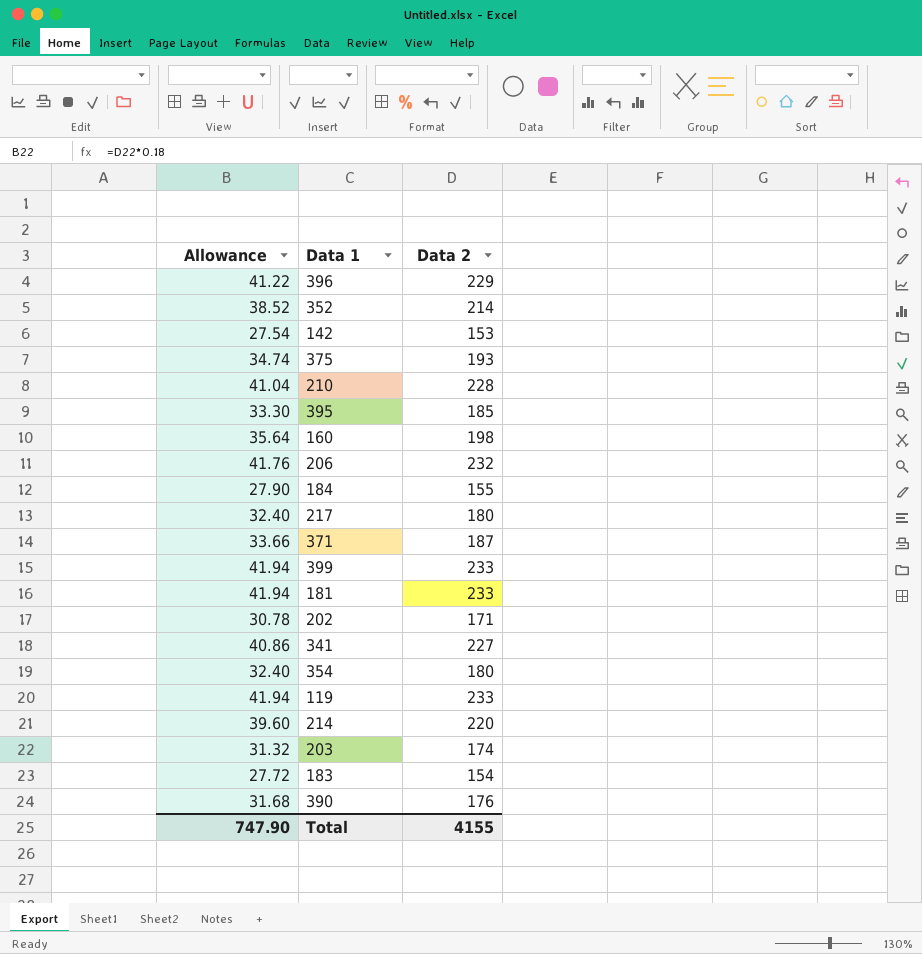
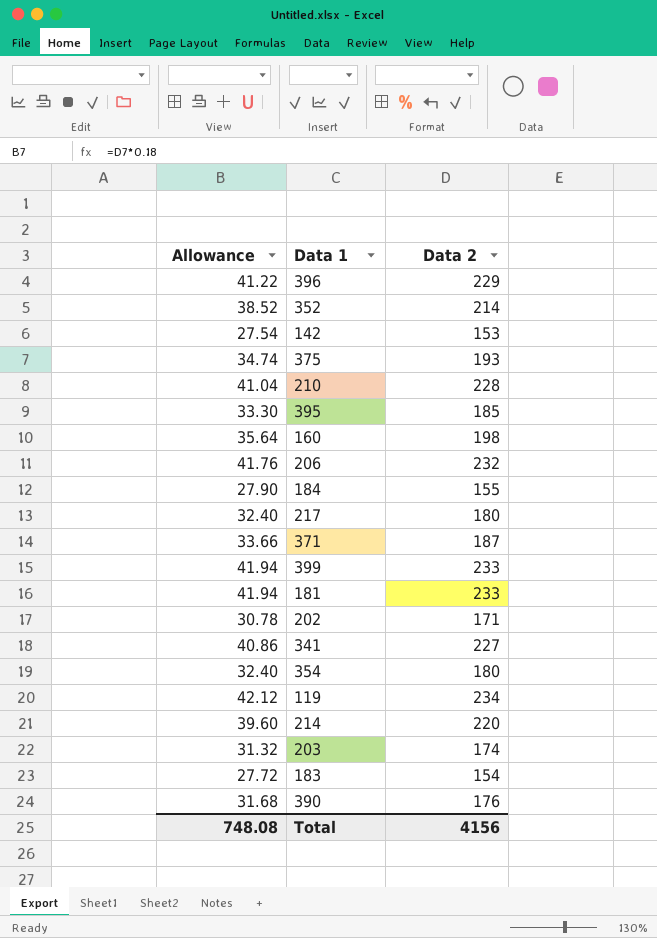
119 | Allowance: 41.94 -> 42.12
119 | Data 2: 233 -> 234
Total | Allowance: 747.90 -> 748.08
Total | Data 2: 4155 -> 4156

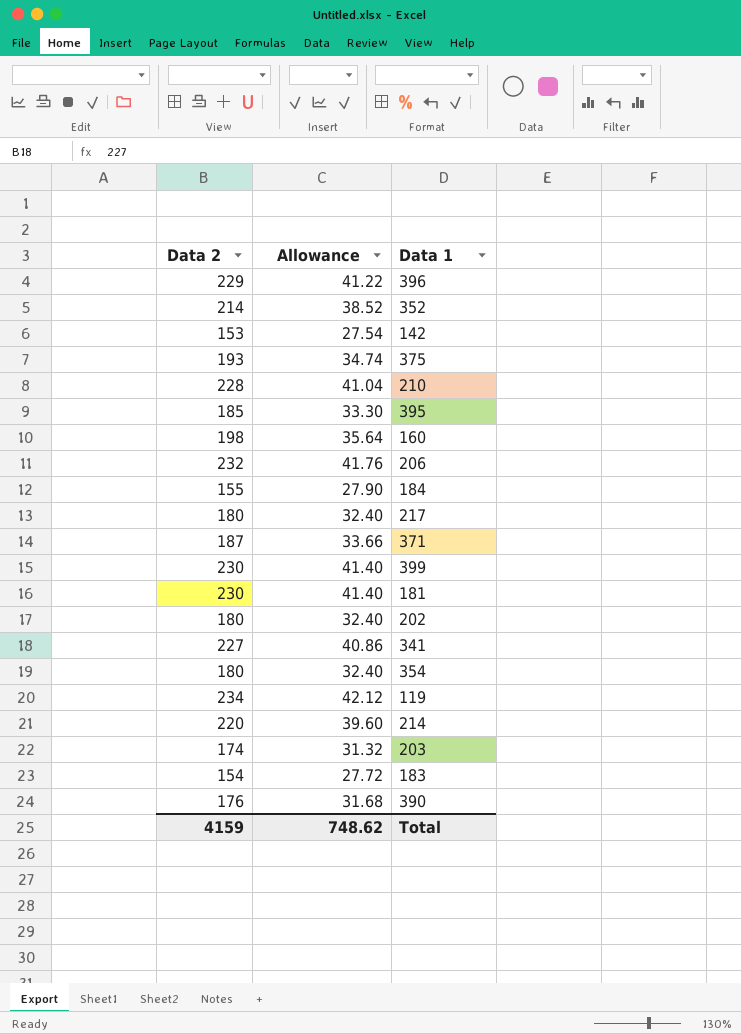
column Data 2 | position: 3 -> 1
399 | Data 2: 233 -> 230
399 | Allowance: 41.94 -> 41.40
181 | Data 2: 233 -> 230
181 | Allowance: 41.94 -> 41.40
202 | Data 2: 171 -> 180
202 | Allowance: 30.78 -> 32.40
Total | Data 2: 4156 -> 4159
Total | Allowance: 748.08 -> 748.62

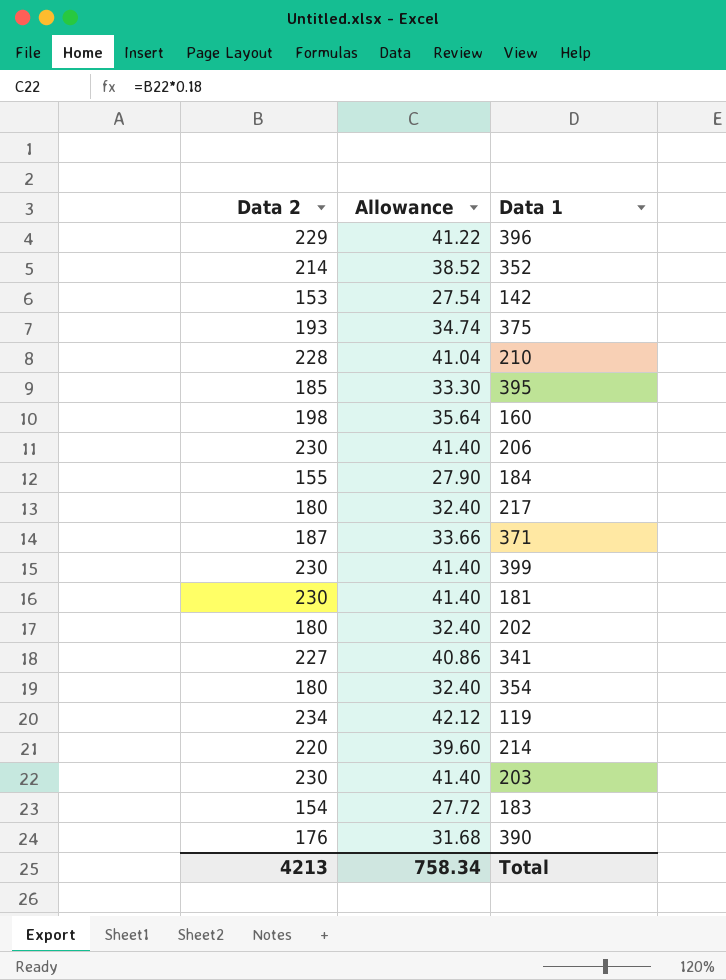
206 | Data 2: 232 -> 230
206 | Allowance: 41.76 -> 41.40
203 | Data 2: 174 -> 230
203 | Allowance: 31.32 -> 41.40
Total | Data 2: 4159 -> 4213
Total | Allowance: 748.62 -> 758.34

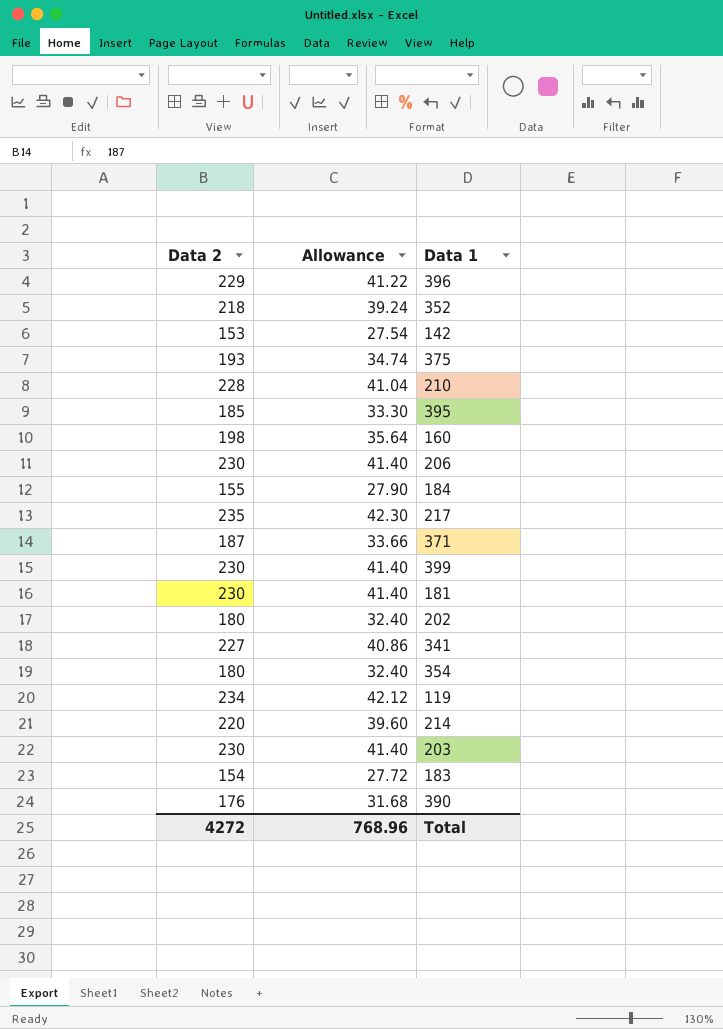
352 | Data 2: 214 -> 218
352 | Allowance: 38.52 -> 39.24
217 | Data 2: 180 -> 235
217 | Allowance: 32.40 -> 42.30
Total | Data 2: 4213 -> 4272
Total | Allowance: 758.34 -> 768.96

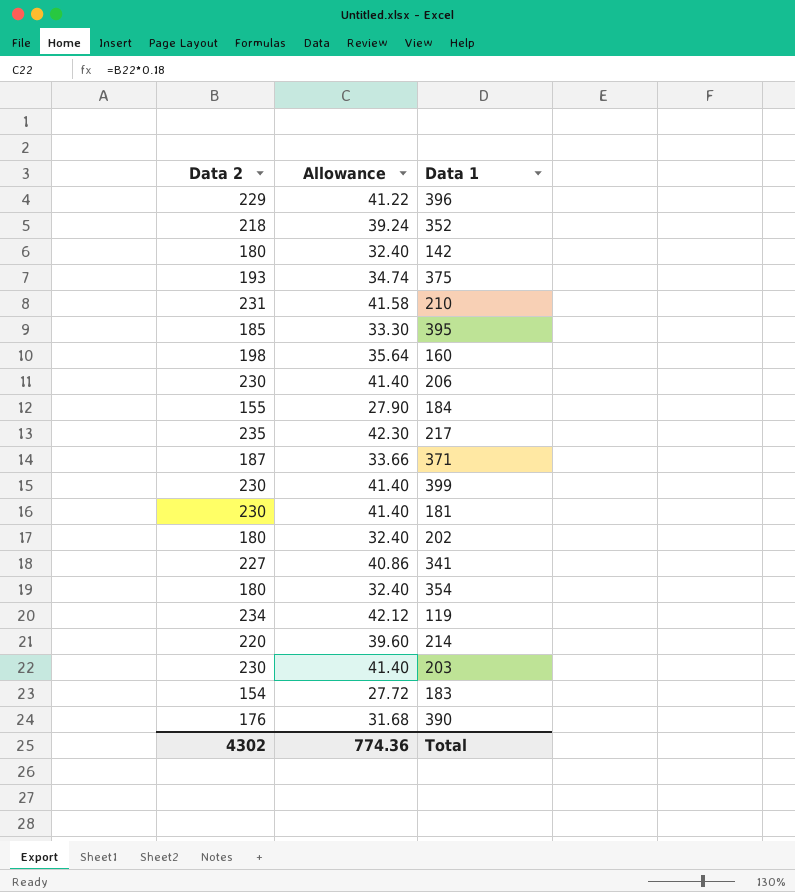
142 | Data 2: 153 -> 180
142 | Allowance: 27.54 -> 32.40
210 | Data 2: 228 -> 231
210 | Allowance: 41.04 -> 41.58
Total | Data 2: 4272 -> 4302
Total | Allowance: 768.96 -> 774.36

